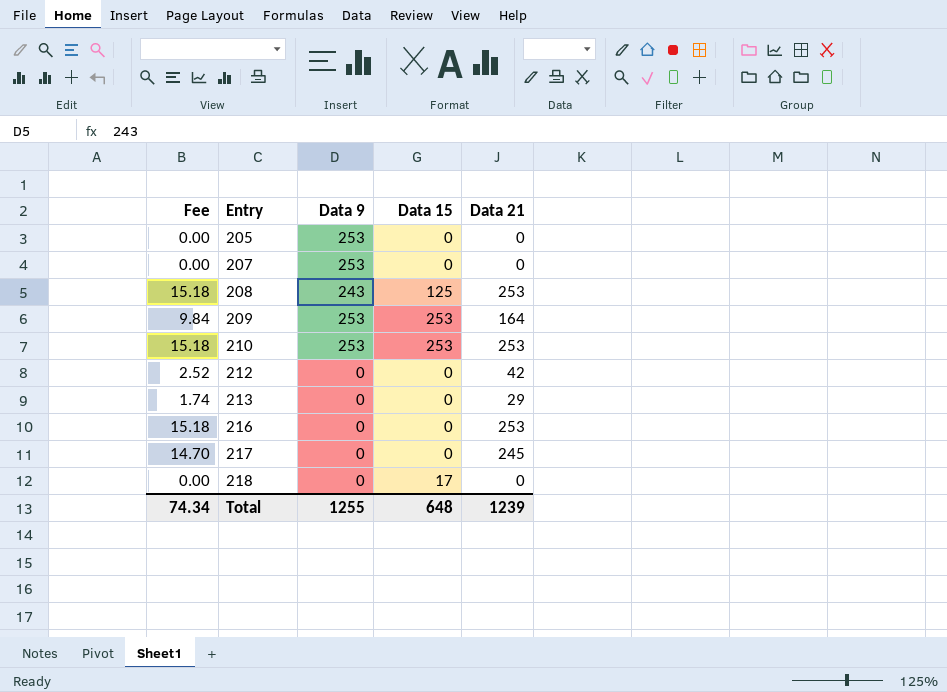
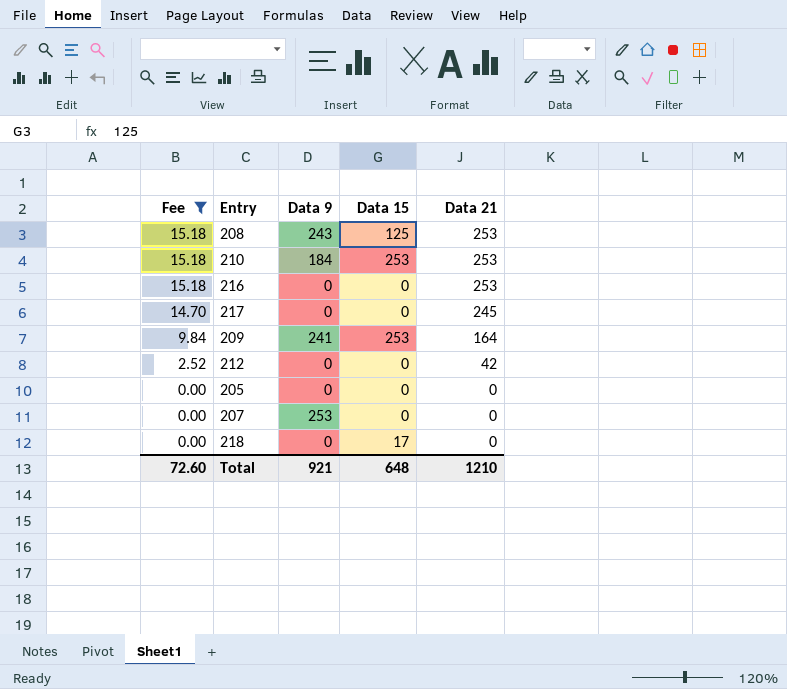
filter: none -> Fee != 1.74
row order: Entry ascending -> Fee descending
210 | Data 9: 253 -> 184
209 | Data 9: 253 -> 241
205 | Data 9: 253 -> 0
Total | Fee: 74.34 -> 72.60
Total | Data 9: 1255 -> 921
Total | Data 21: 1239 -> 1210

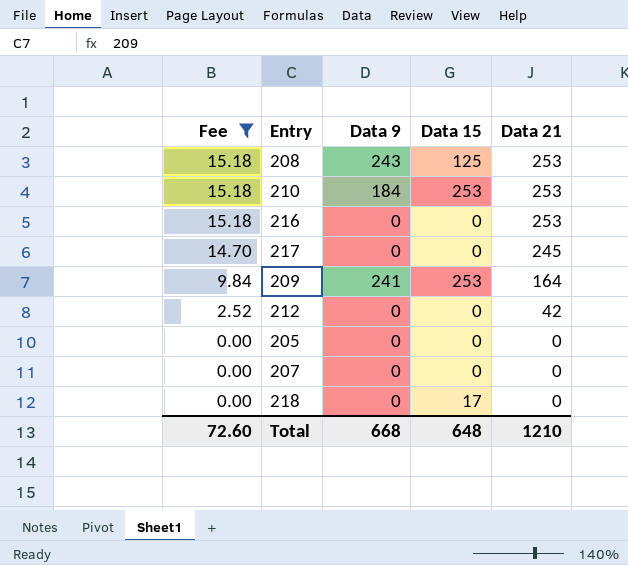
207 | Data 9: 253 -> 0
Total | Data 9: 921 -> 668

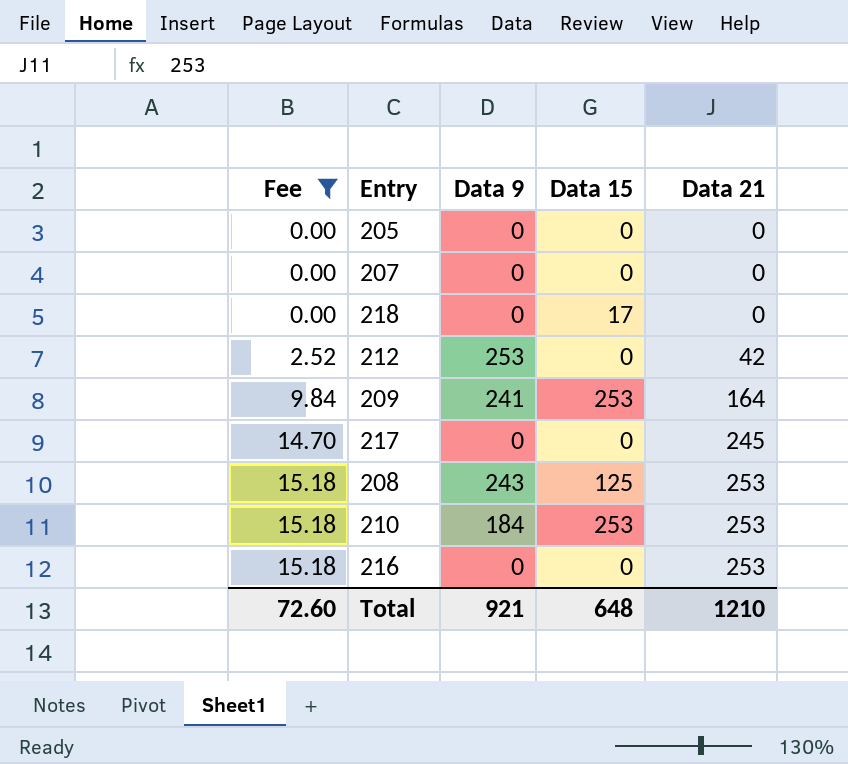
row order: Fee descending -> Fee ascending
212 | Data 9: 0 -> 253
Total | Data 9: 668 -> 921

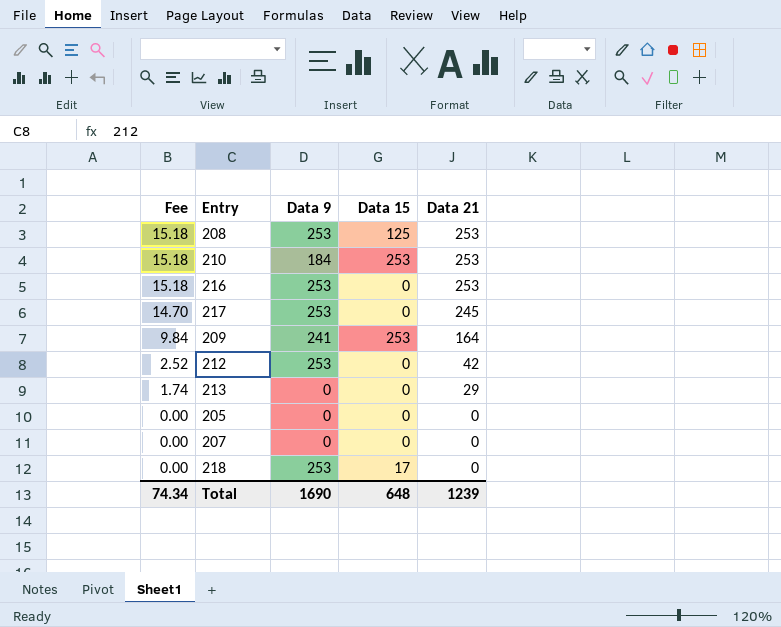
filter: Fee != 1.74 -> none
row order: Fee ascending -> Fee descending
208 | Data 9: 243 -> 253
216 | Data 9: 0 -> 253
217 | Data 9: 0 -> 253
218 | Data 9: 0 -> 253
Total | Fee: 72.60 -> 74.34
Total | Data 9: 921 -> 1690
Total | Data 21: 1210 -> 1239

